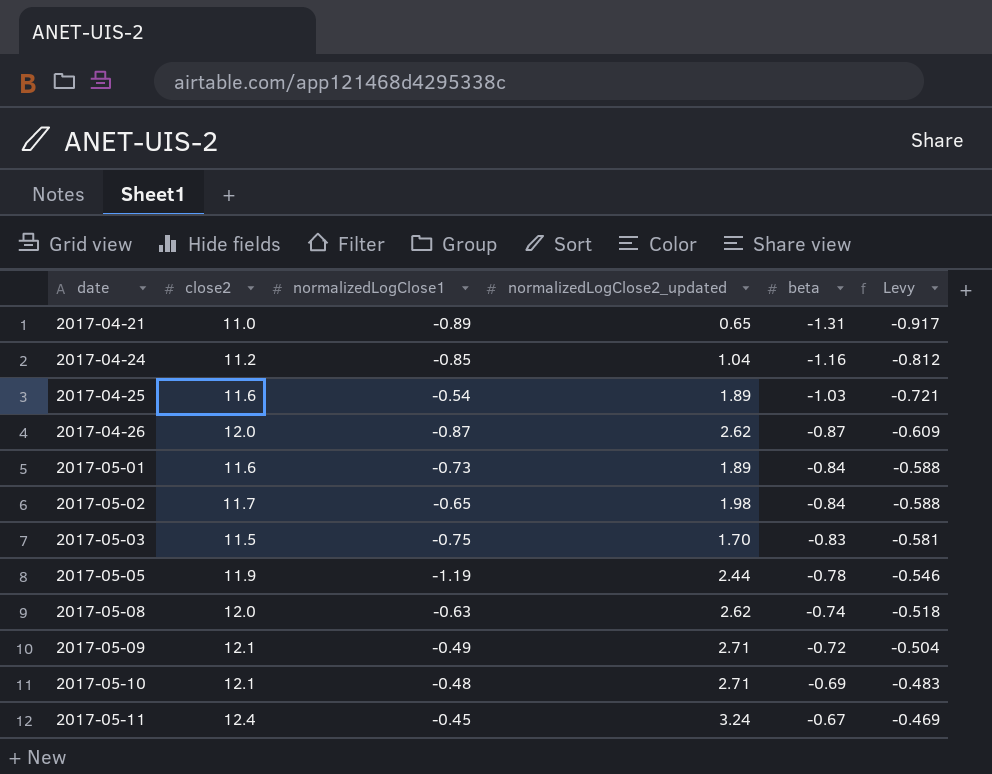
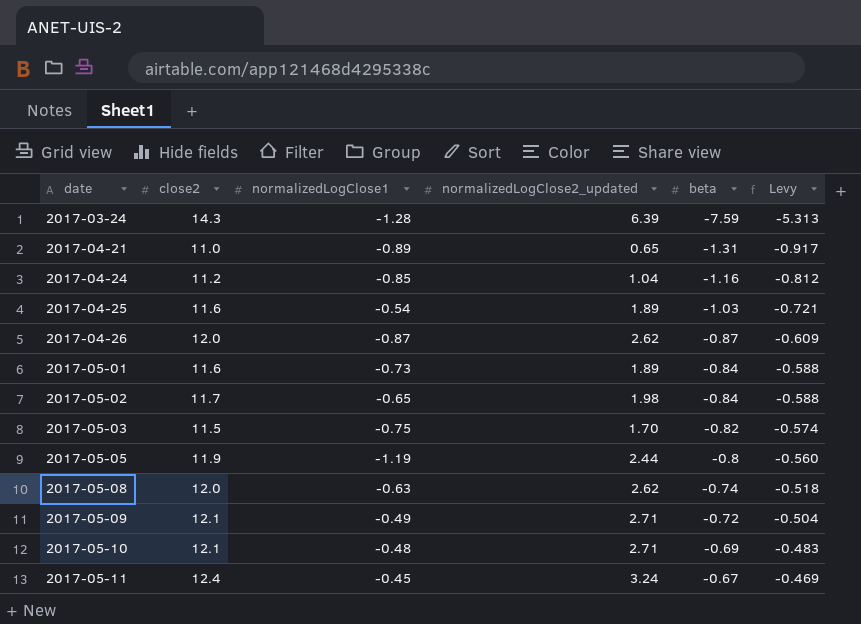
row 2017-03-24: none -> 14.3 | -1.28 | 6.39 | -7.59 | -5.313
2017-05-03 | beta: -0.83 -> -0.82
2017-05-03 | Levy: -0.581 -> -0.574
2017-05-05 | beta: -0.78 -> -0.8
2017-05-05 | Levy: -0.546 -> -0.560

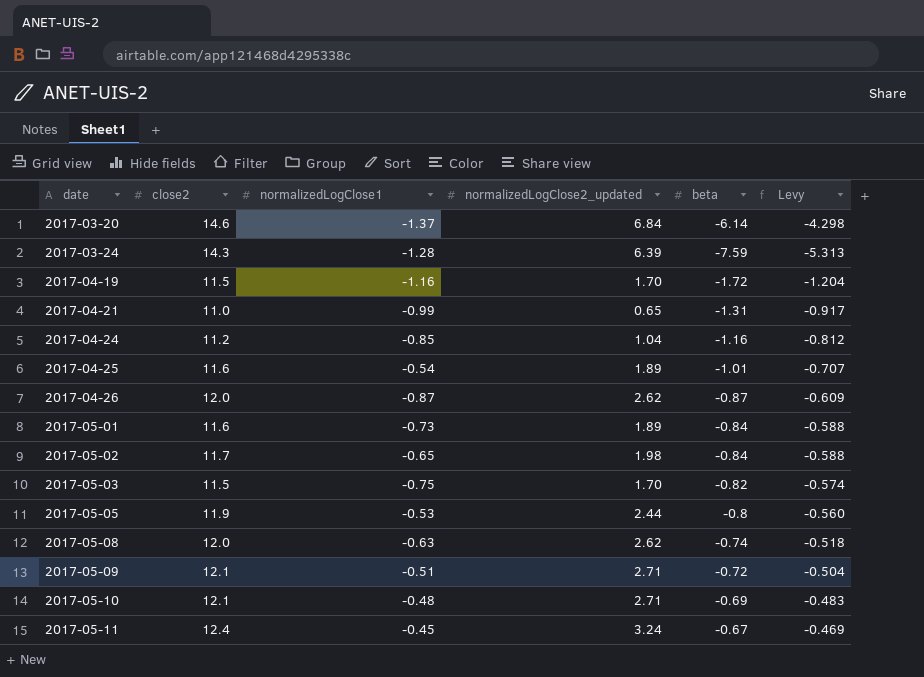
row 2017-03-20: none -> 14.6 | -1.37 | 6.84 | -6.14 | -4.298
row 2017-04-19: none -> 11.5 | -1.16 | 1.70 | -1.72 | -1.204
2017-04-21 | normalizedLogClose1: -0.89 -> -0.99
2017-04-25 | beta: -1.03 -> -1.01
2017-04-25 | Levy: -0.721 -> -0.707
2017-05-05 | normalizedLogClose1: -1.19 -> -0.53
2017-05-09 | normalizedLogClose1: -0.49 -> -0.51

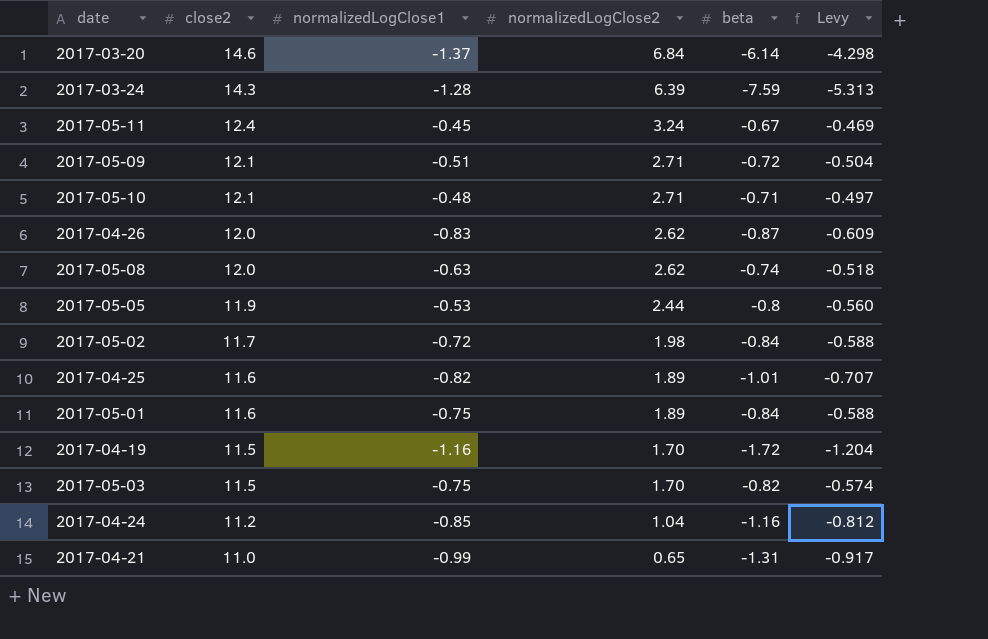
row order: date ascending -> close2 descending
column name: normalizedLogClose2_updated -> normalizedLogClose2
2017-05-10 | beta: -0.69 -> -0.71
2017-05-10 | Levy: -0.483 -> -0.497
2017-04-26 | normalizedLogClose1: -0.87 -> -0.83
2017-05-02 | normalizedLogClose1: -0.65 -> -0.72
2017-04-25 | normalizedLogClose1: -0.54 -> -0.82
2017-05-01 | normalizedLogClose1: -0.73 -> -0.75

